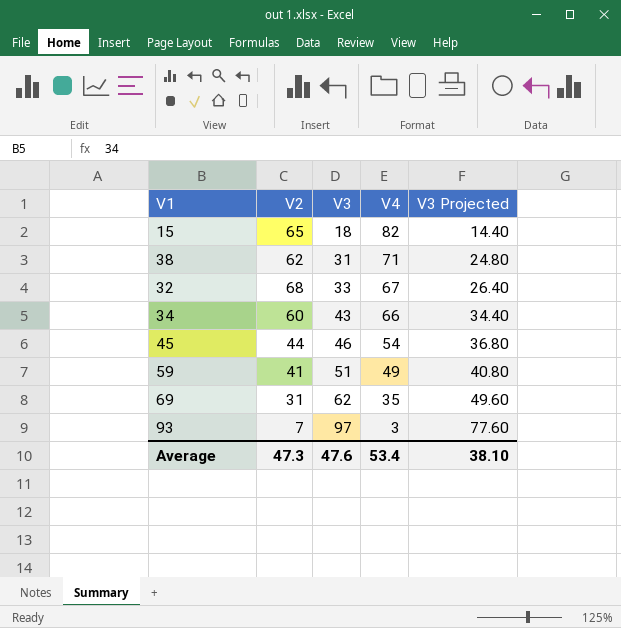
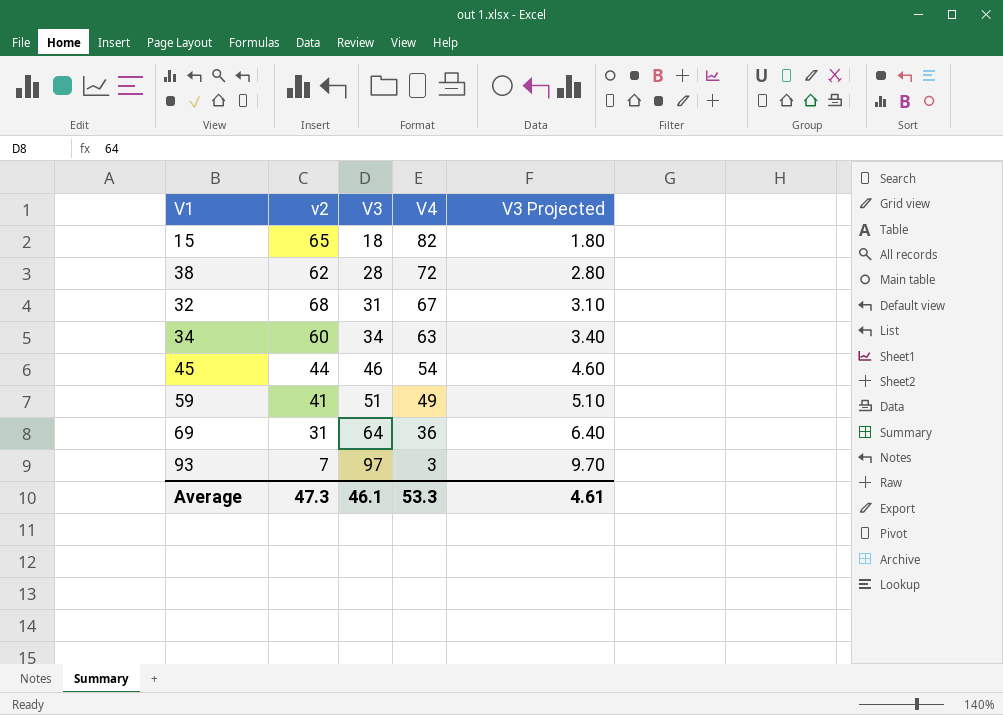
column name: V2 -> v2
column V3 Projected | formula: [V3] * 0.8 -> [V3] * 0.1
38 | V3: 31 -> 28
38 | V4: 71 -> 72
32 | V3: 33 -> 31
34 | V3: 43 -> 34
34 | V4: 66 -> 63
69 | V3: 62 -> 64
69 | V4: 35 -> 36
Average | V3: 47.6 -> 46.1
Average | V4: 53.4 -> 53.3
Average | V3 Projected: 38.10 -> 4.61

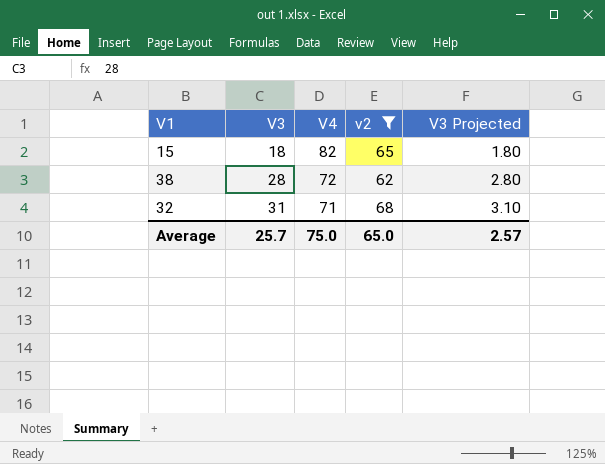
filter: none -> v2 >= 62
column v2 | position: 2 -> 4
32 | V4: 67 -> 71
Average | V3: 46.1 -> 25.7
Average | V4: 53.3 -> 75.0
Average | v2: 47.3 -> 65.0
Average | V3 Projected: 4.61 -> 2.57

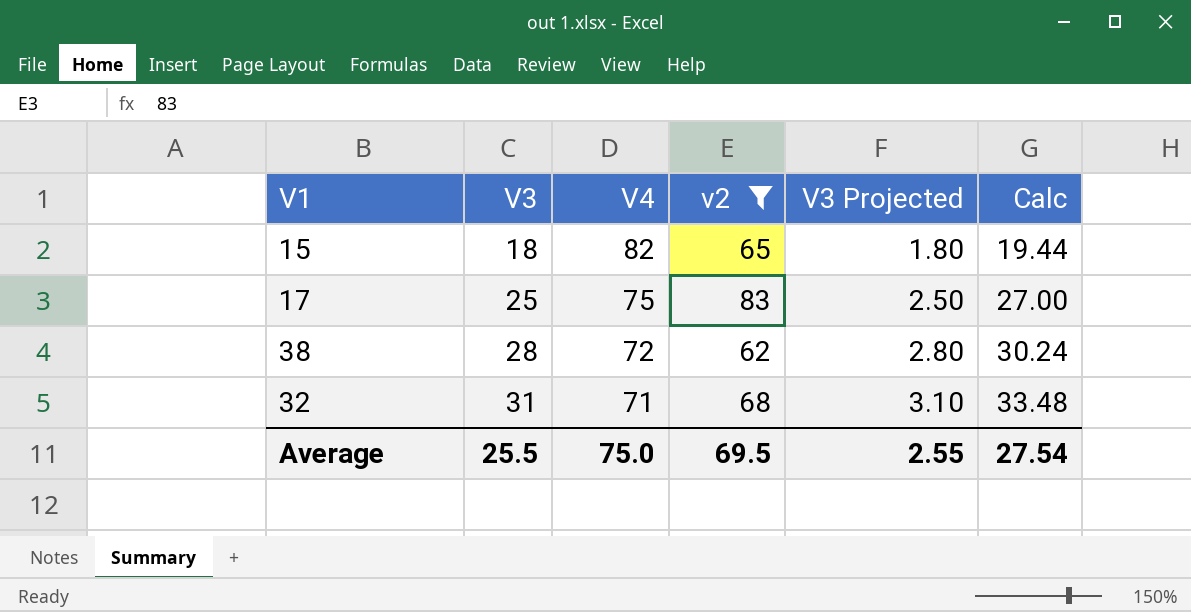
column Calc | formula: none -> [V3] * 1.08
row 17: none -> 25 | 75 | 83 | 2.50 | 27.00
Average | V3: 25.7 -> 25.5
Average | v2: 65.0 -> 69.5
Average | V3 Projected: 2.57 -> 2.55

